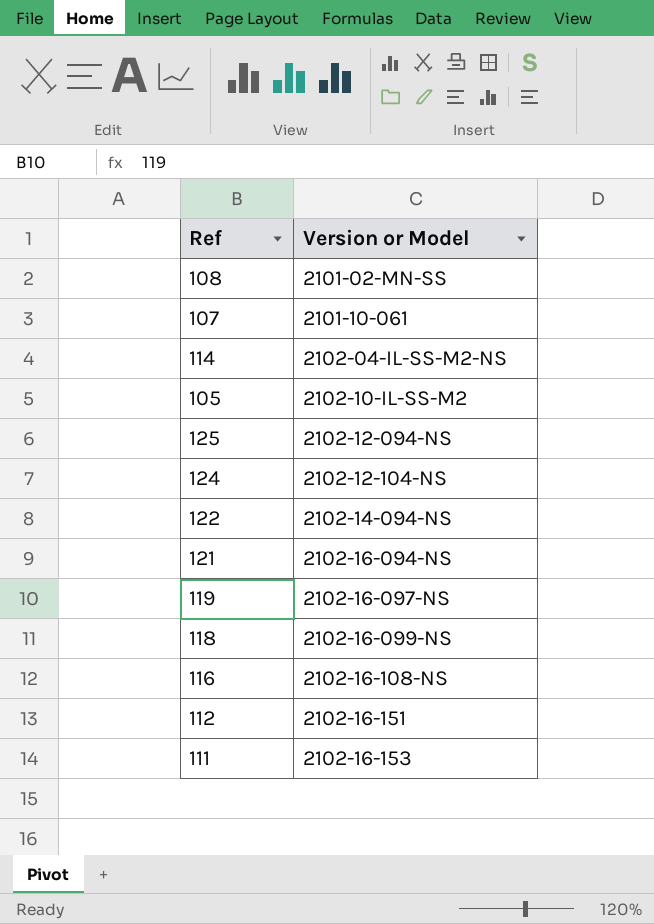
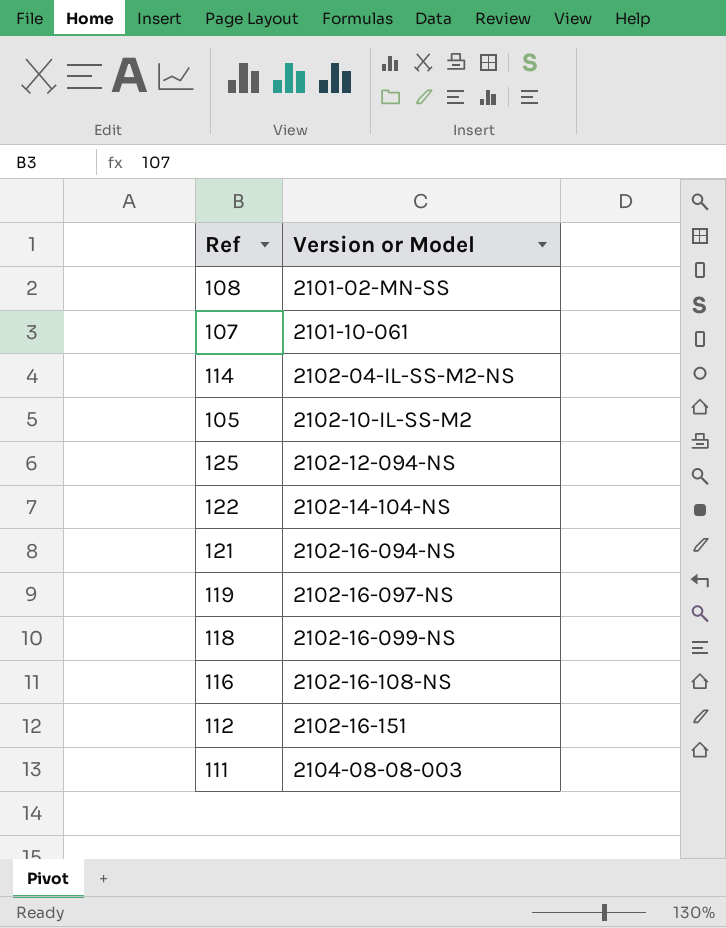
row 124: 2102-12-104-NS -> none
122 | Version or Model: 2102-14-094-NS -> 2102-14-104-NS
111 | Version or Model: 2102-16-153 -> 2104-08-08-003

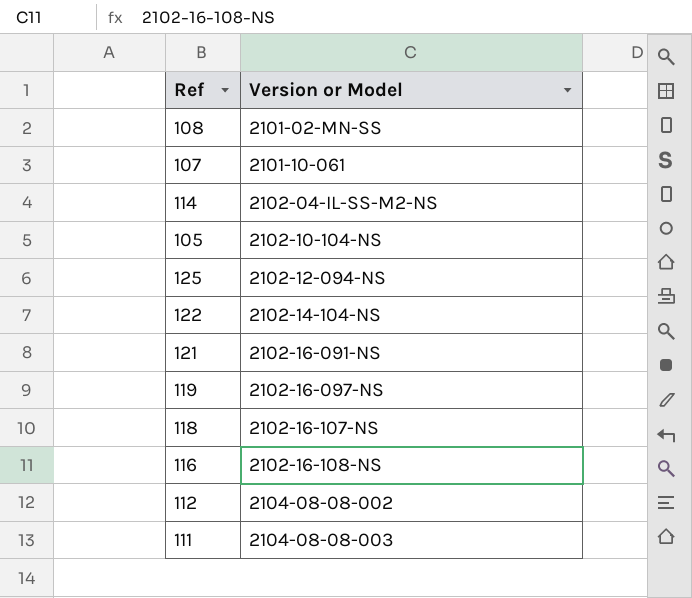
105 | Version or Model: 2102-10-IL-SS-M2 -> 2102-10-104-NS
121 | Version or Model: 2102-16-094-NS -> 2102-16-091-NS
118 | Version or Model: 2102-16-099-NS -> 2102-16-107-NS
112 | Version or Model: 2102-16-151 -> 2104-08-08-002

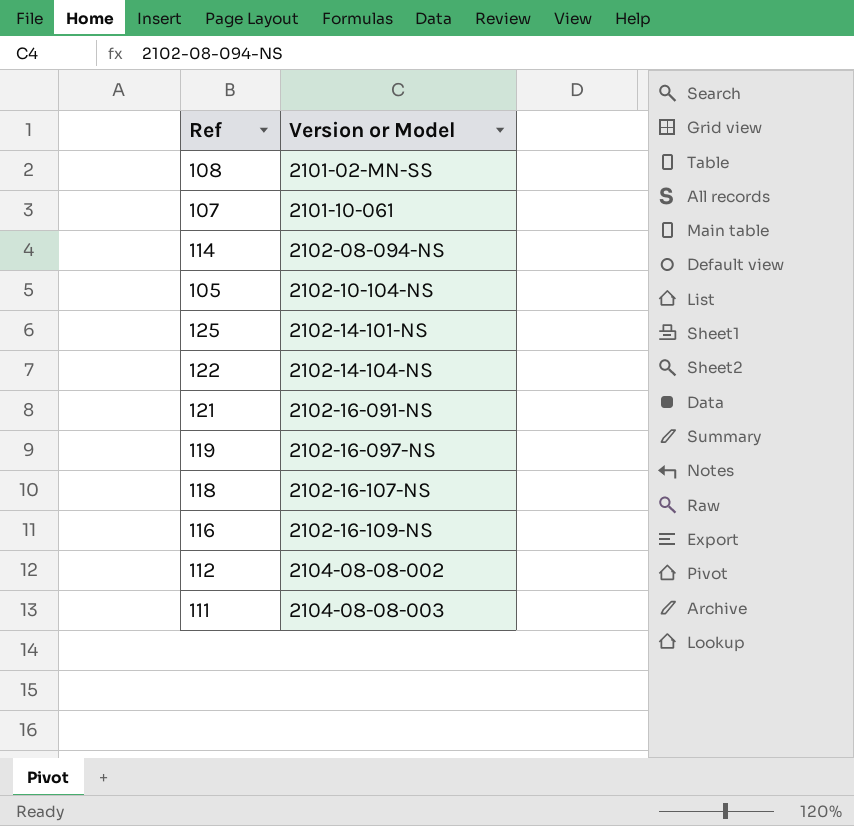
114 | Version or Model: 2102-04-IL-SS-M2-NS -> 2102-08-094-NS
125 | Version or Model: 2102-12-094-NS -> 2102-14-101-NS
116 | Version or Model: 2102-16-108-NS -> 2102-16-109-NS

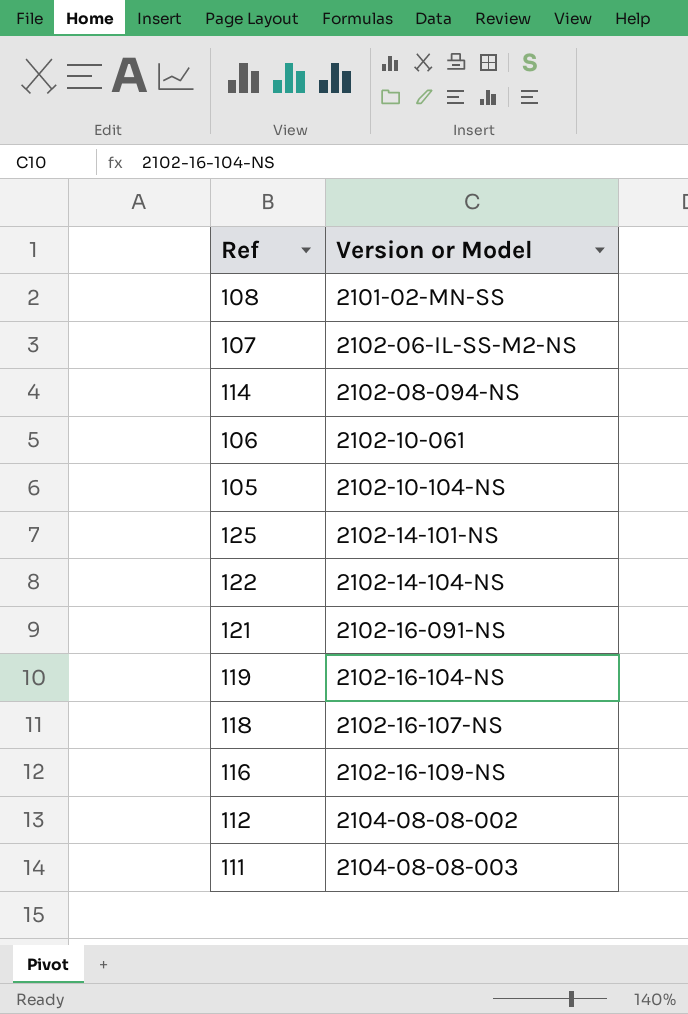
107 | Version or Model: 2101-10-061 -> 2102-06-IL-SS-M2-NS
row 106: none -> 2102-10-061
119 | Version or Model: 2102-16-097-NS -> 2102-16-104-NS

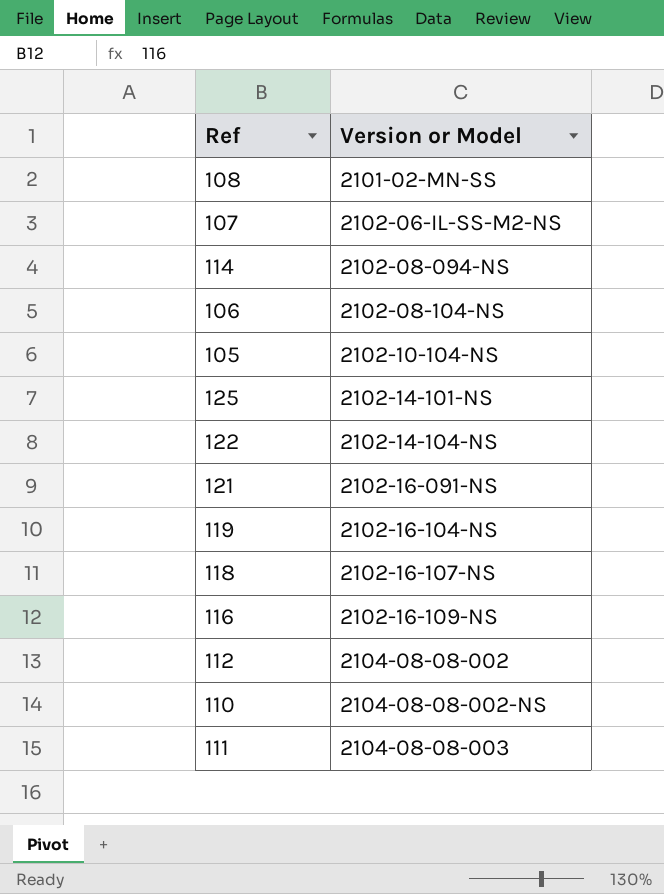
106 | Version or Model: 2102-10-061 -> 2102-08-104-NS
row 110: none -> 2104-08-08-002-NS

